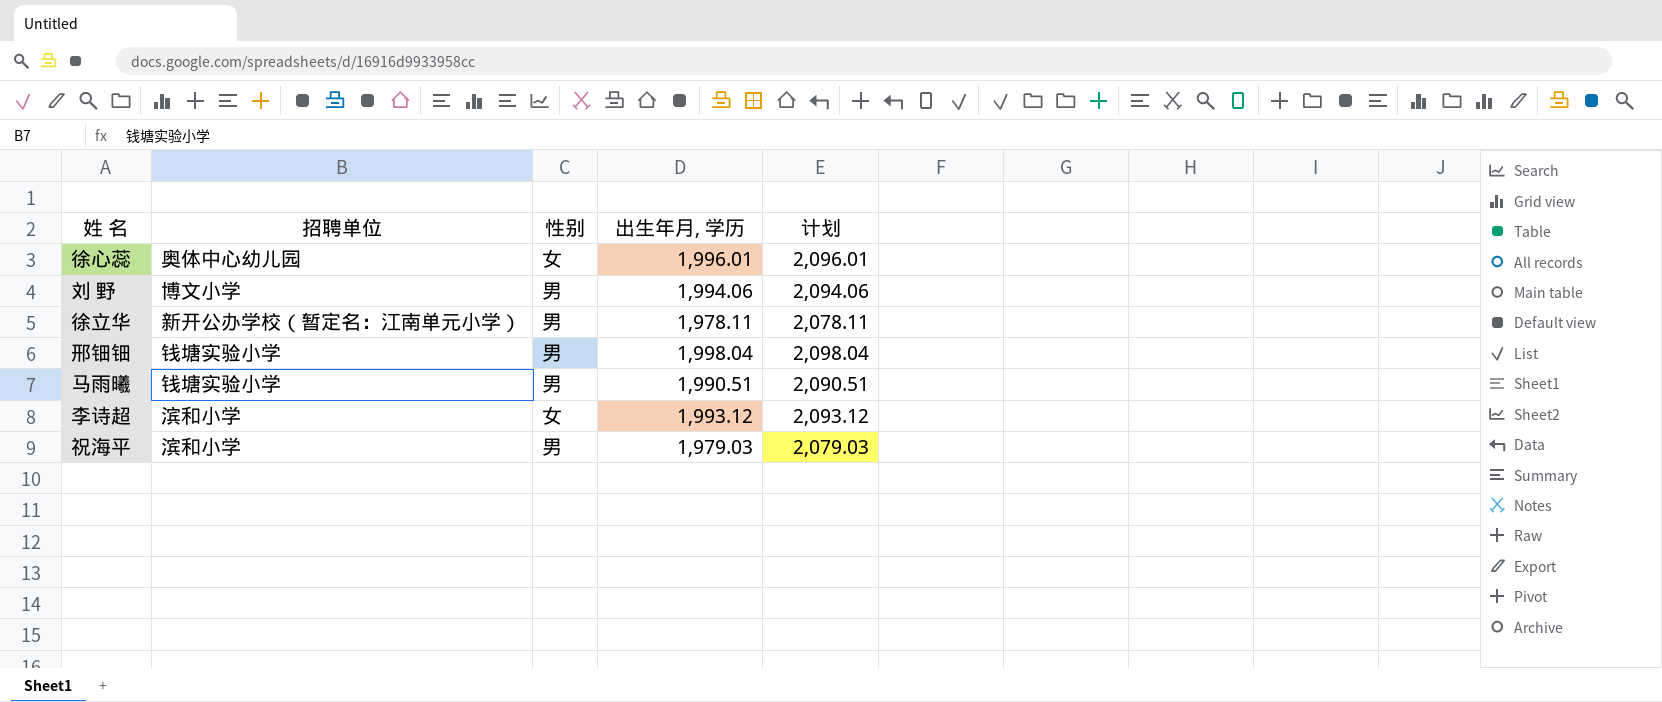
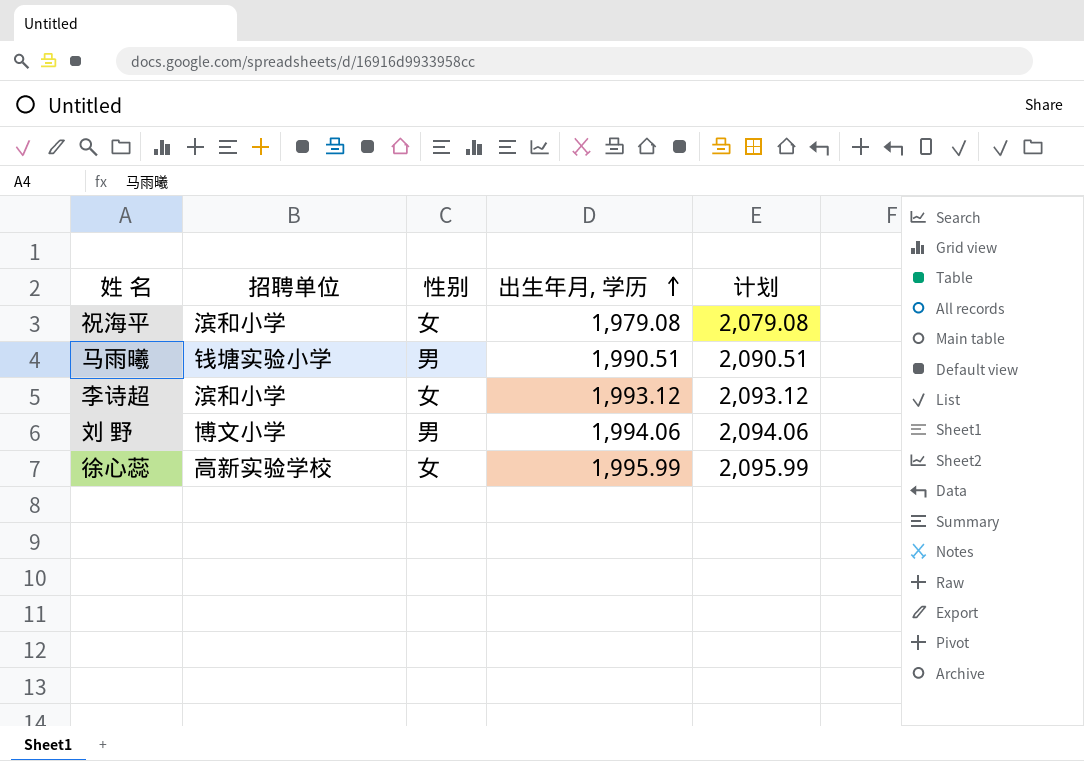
row order: none -> 出生年月, 学历 ascending
row 徐立华: 新开公办学校（暂定名：江南单元小学） | 男 | 1,978.11 | 2,078.11 -> none
row 邢钿钿: 钱塘实验小学 | 男 | 1,998.04 | 2,098.04 -> none
祝海平 | 性别: 男 -> 女
祝海平 | 出生年月, 学历: 1,979.03 -> 1,979.08
祝海平 | 计划: 2,079.03 -> 2,079.08
徐心蕊 | 招聘单位: 奥体中心幼儿园 -> 高新实验学校
徐心蕊 | 出生年月, 学历: 1,996.01 -> 1,995.99
徐心蕊 | 计划: 2,096.01 -> 2,095.99

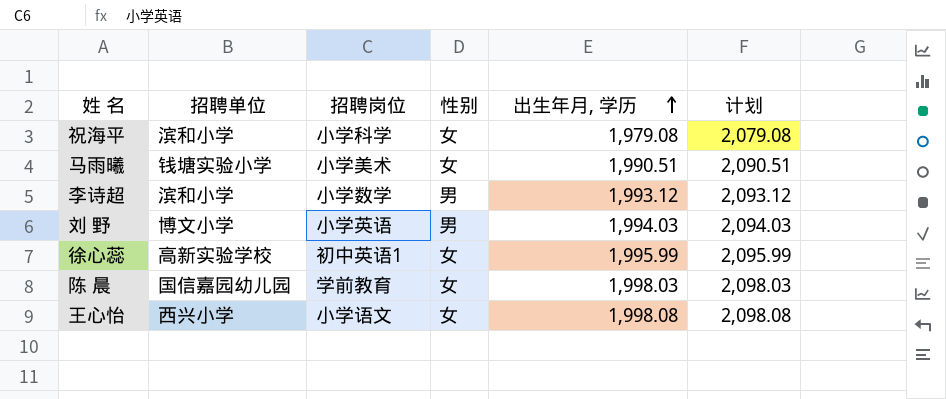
column 招聘岗位 | position: none -> 3
马雨曦 | 性别: 男 -> 女
李诗超 | 性别: 女 -> 男
刘 野 | 出生年月, 学历: 1,994.06 -> 1,994.03
刘 野 | 计划: 2,094.06 -> 2,094.03
row 陈 晨: none -> 国信嘉园幼儿园 | 学前教育 | 女 | 1,998.03 | 2,098.03
row 王心怡: none -> 西兴小学 | 小学语文 | 女 | 1,998.08 | 2,098.08

